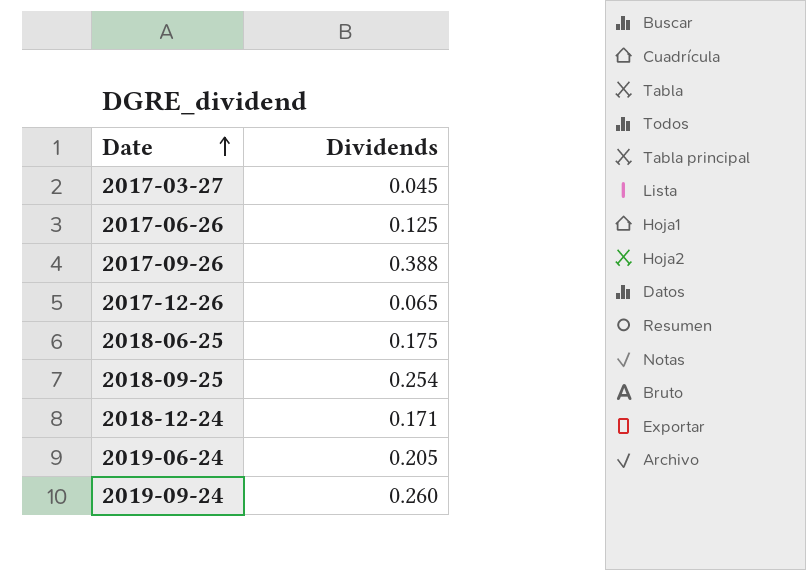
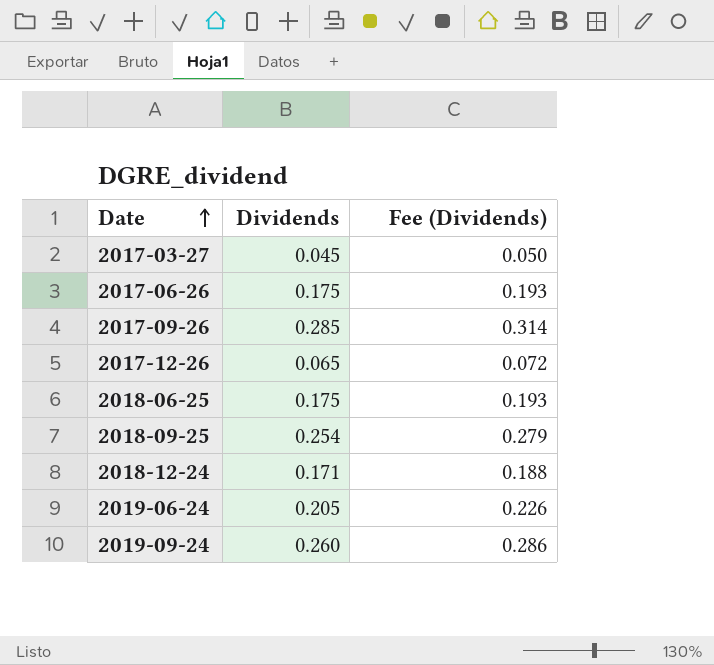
column Fee (Dividends) | formula: none -> [Dividends] * 1.1
2017-06-26 | Dividends: 0.125 -> 0.175
2017-09-26 | Dividends: 0.388 -> 0.285

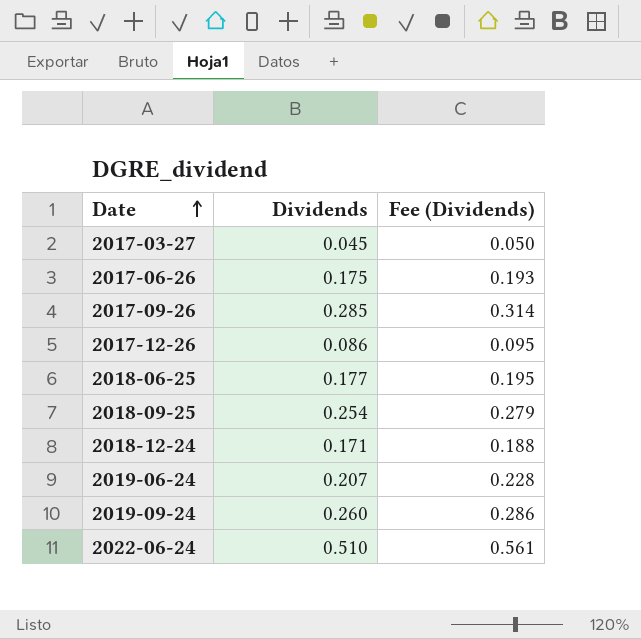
2017-12-26 | Dividends: 0.065 -> 0.086
2017-12-26 | Fee (Dividends): 0.072 -> 0.095
2018-06-25 | Dividends: 0.175 -> 0.177
2018-06-25 | Fee (Dividends): 0.193 -> 0.195
2019-06-24 | Dividends: 0.205 -> 0.207
2019-06-24 | Fee (Dividends): 0.226 -> 0.228
row 2022-06-24: none -> 0.510 | 0.561

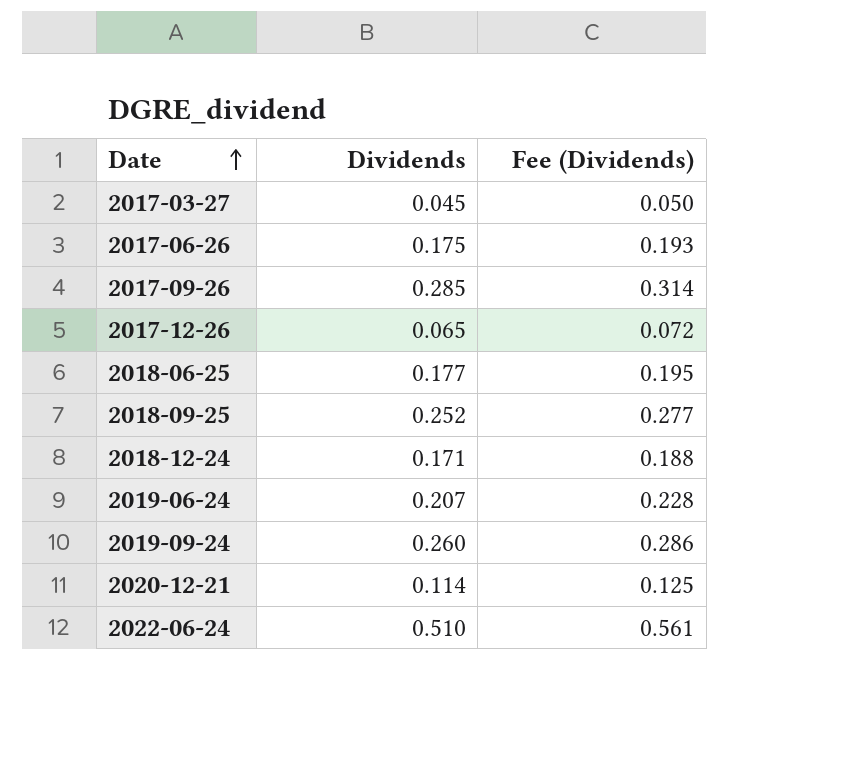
2017-12-26 | Dividends: 0.086 -> 0.065
2017-12-26 | Fee (Dividends): 0.095 -> 0.072
2018-09-25 | Dividends: 0.254 -> 0.252
2018-09-25 | Fee (Dividends): 0.279 -> 0.277
row 2020-12-21: none -> 0.114 | 0.125

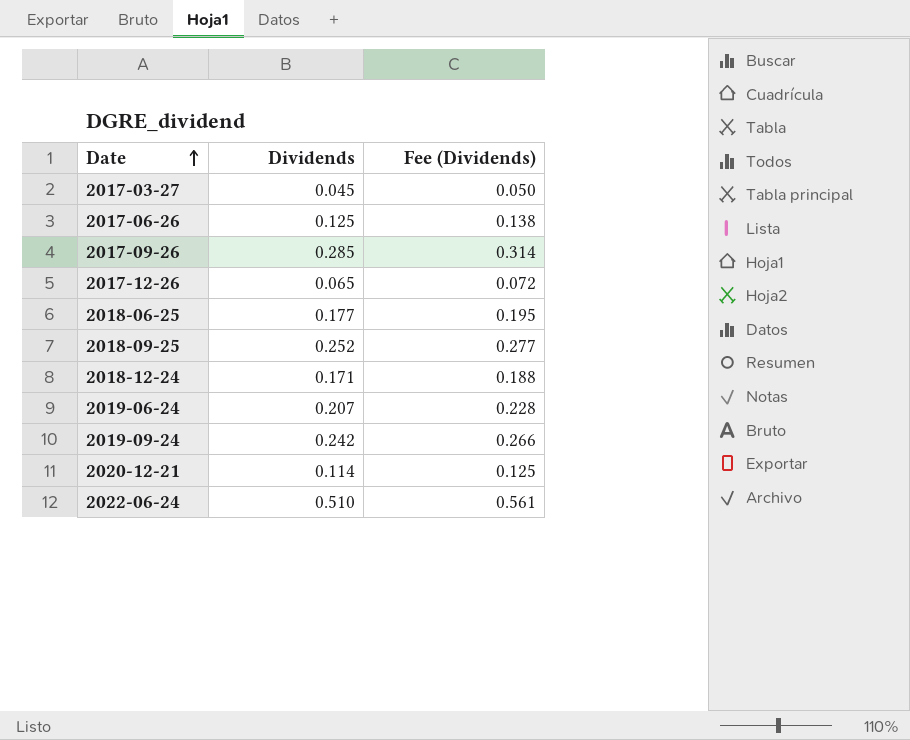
2017-06-26 | Dividends: 0.175 -> 0.125
2017-06-26 | Fee (Dividends): 0.193 -> 0.138
2019-09-24 | Dividends: 0.260 -> 0.242
2019-09-24 | Fee (Dividends): 0.286 -> 0.266

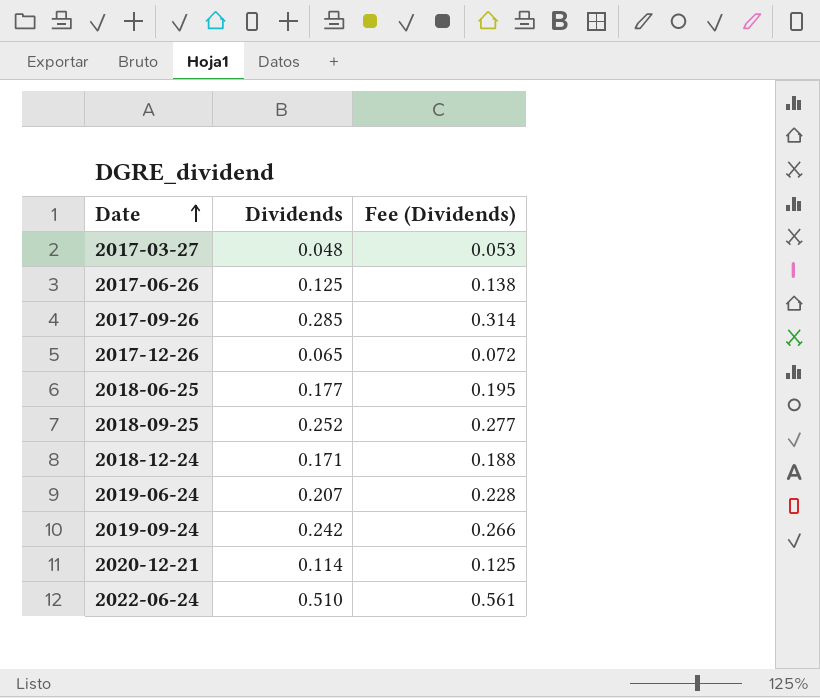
2017-03-27 | Dividends: 0.045 -> 0.048
2017-03-27 | Fee (Dividends): 0.050 -> 0.053

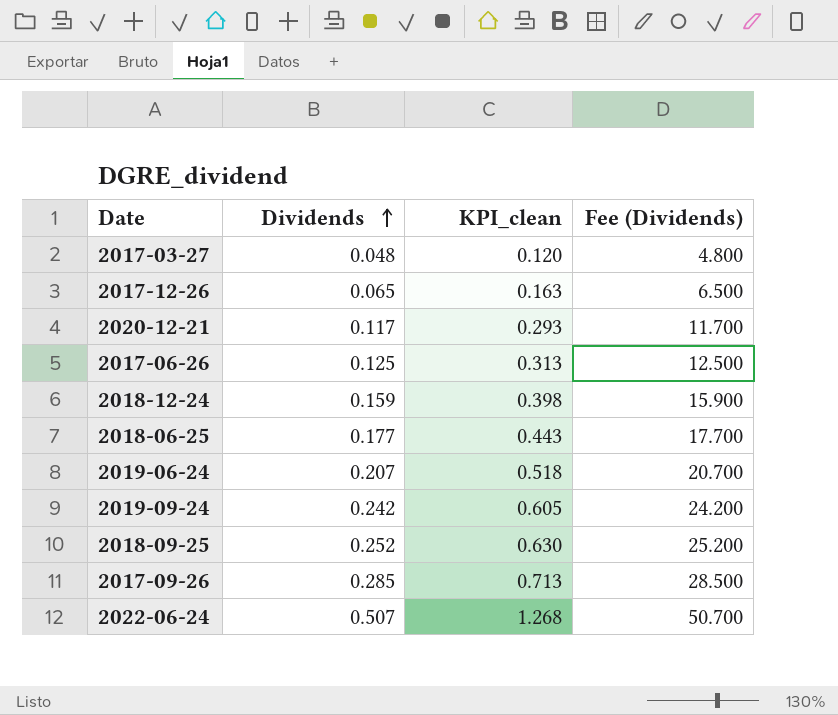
row order: Date ascending -> Dividends ascending
column KPI_clean | formula: none -> [Dividends] * 2.5
column Fee (Dividends) | formula: [Dividends] * 1.1 -> [Dividends] * 100
2020-12-21 | Dividends: 0.114 -> 0.117
2018-12-24 | Dividends: 0.171 -> 0.159
2022-06-24 | Dividends: 0.510 -> 0.507

